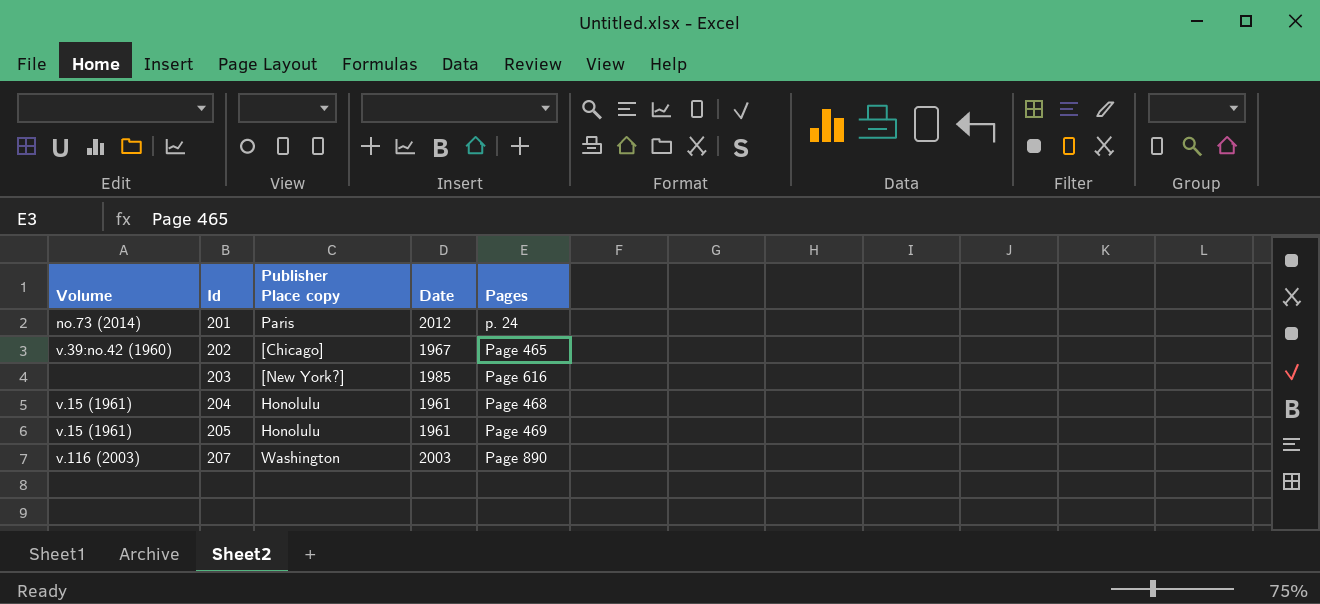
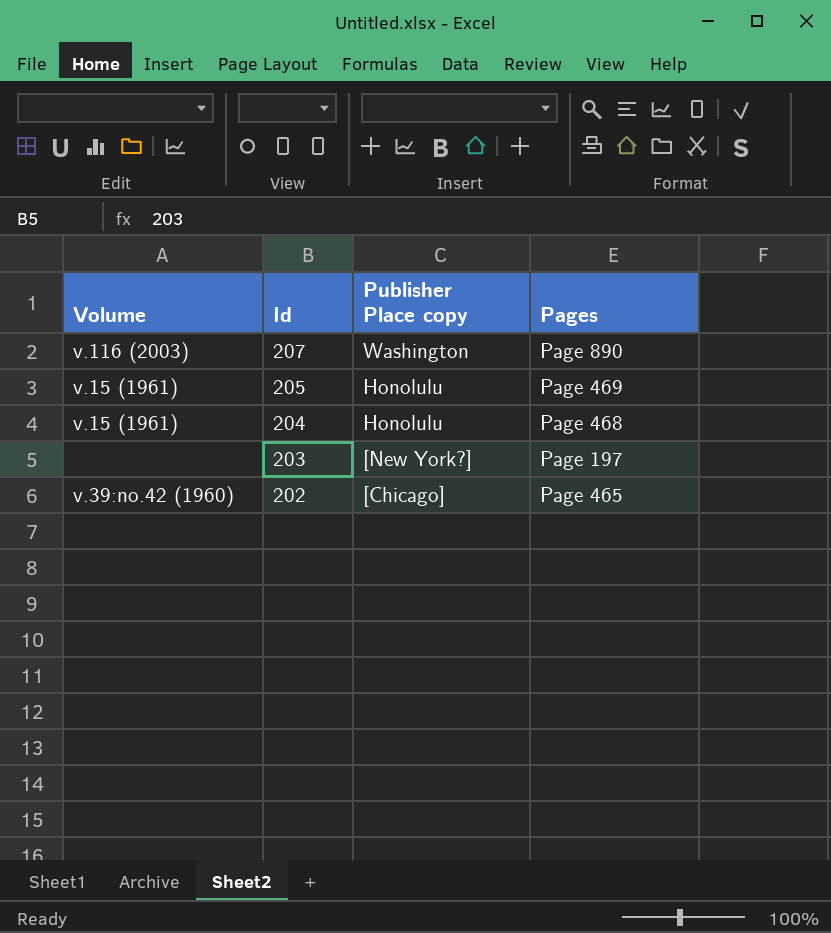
row order: Id ascending -> Id descending
column Date | position: 4 -> none
row 201: no.73 (2014) | Paris | 2012 | p. 24 -> none
203 | Pages: Page 616 -> Page 197

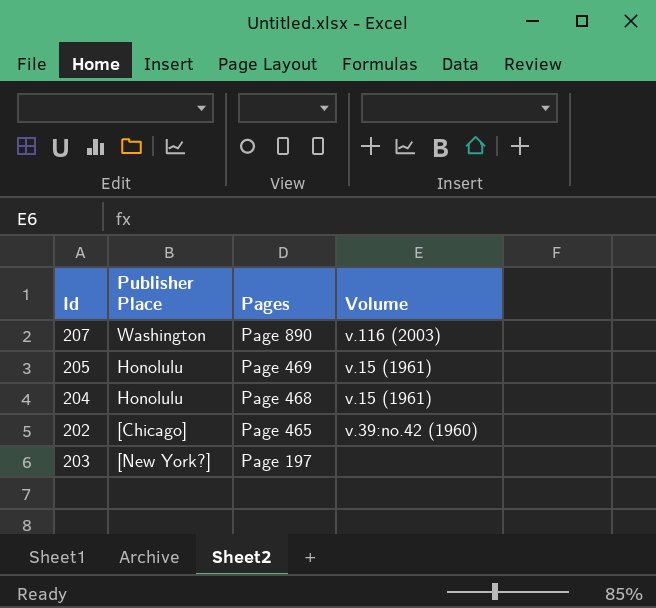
row order: Id descending -> Pages descending
column name: Publisher Place copy -> Publisher Place
column Volume | position: 1 -> 4

